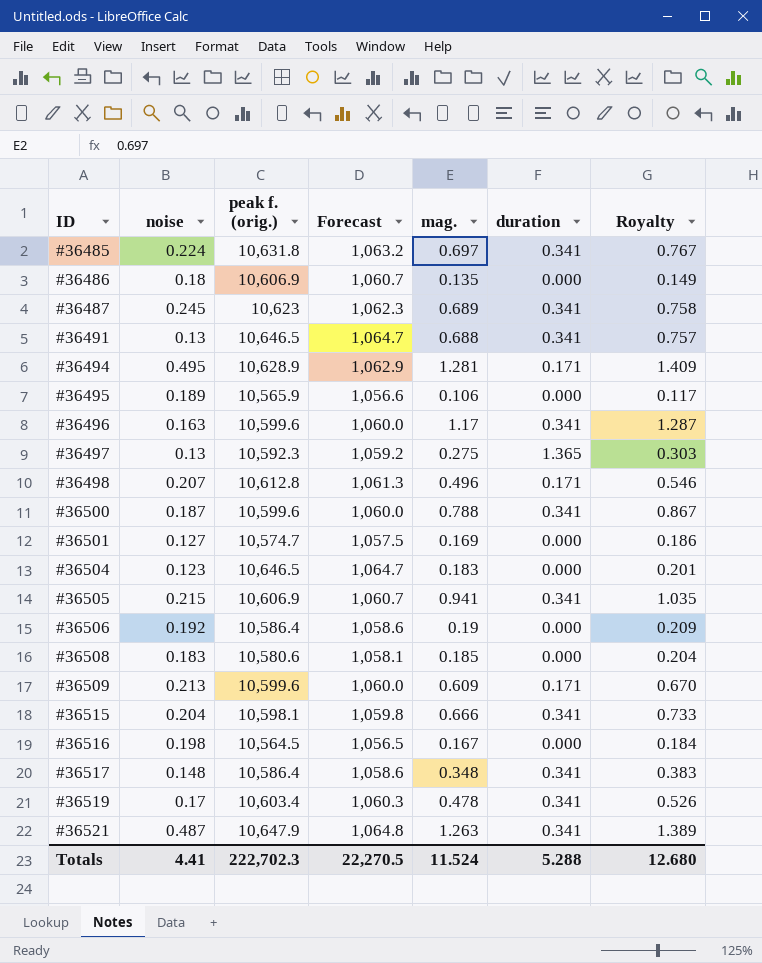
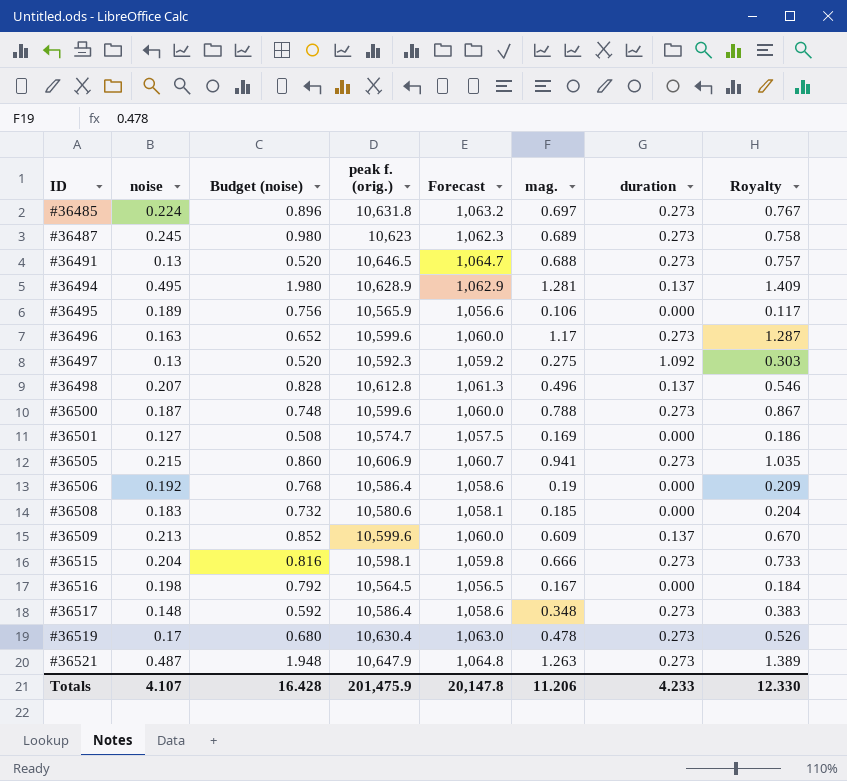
column Budget (noise) | formula: none -> [noise] * 4
row #36486: 0.18 | 10,606.9 | 1,060.7 | 0.135 | 0.000 | 0.149 -> none
row #36504: 0.123 | 10,646.5 | 1,064.7 | 0.183 | 0.000 | 0.201 -> none
#36485 | duration: 0.341 -> 0.273
#36487 | duration: 0.341 -> 0.273
#36491 | duration: 0.341 -> 0.273
#36494 | duration: 0.171 -> 0.137
#36496 | duration: 0.341 -> 0.273
#36497 | duration: 1.365 -> 1.092
#36498 | duration: 0.171 -> 0.137
#36500 | duration: 0.341 -> 0.273
#36505 | duration: 0.341 -> 0.273
#36509 | duration: 0.171 -> 0.137
#36515 | duration: 0.341 -> 0.273
#36517 | duration: 0.341 -> 0.273
#36519 | peak f. (orig.): 10,603.4 -> 10,630.4
#36519 | Forecast: 1,060.3 -> 1,063.0
#36519 | duration: 0.341 -> 0.273
#36521 | duration: 0.341 -> 0.273
Totals | noise: 4.41 -> 4.107
Totals | peak f. (orig.): 222,702.3 -> 201,475.9
Totals | Forecast: 22,270.5 -> 20,147.8
Totals | mag.: 11.524 -> 11.206
Totals | duration: 5.288 -> 4.233
Totals | Royalty: 12.680 -> 12.330

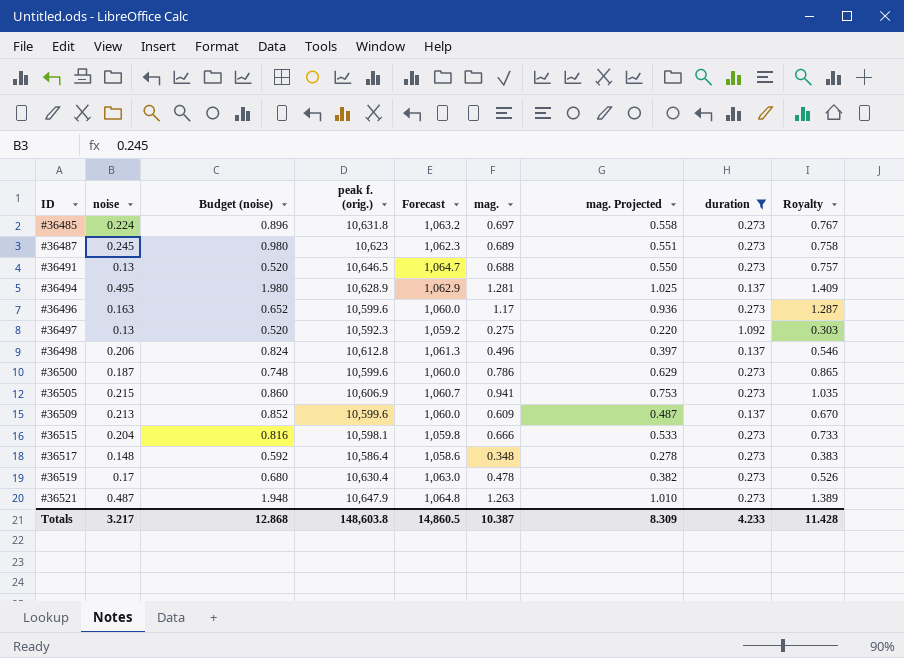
filter: none -> duration != 0.000
column mag. Projected | formula: none -> [mag.] * 0.8
#36498 | noise: 0.207 -> 0.206
#36498 | Budget (noise): 0.828 -> 0.824
#36500 | mag.: 0.788 -> 0.786
#36500 | Royalty: 0.867 -> 0.865
Totals | noise: 4.107 -> 3.217
Totals | Budget (noise): 16.428 -> 12.868
Totals | peak f. (orig.): 201,475.9 -> 148,603.8
Totals | Forecast: 20,147.8 -> 14,860.5
Totals | mag.: 11.206 -> 10.387
Totals | Royalty: 12.330 -> 11.428

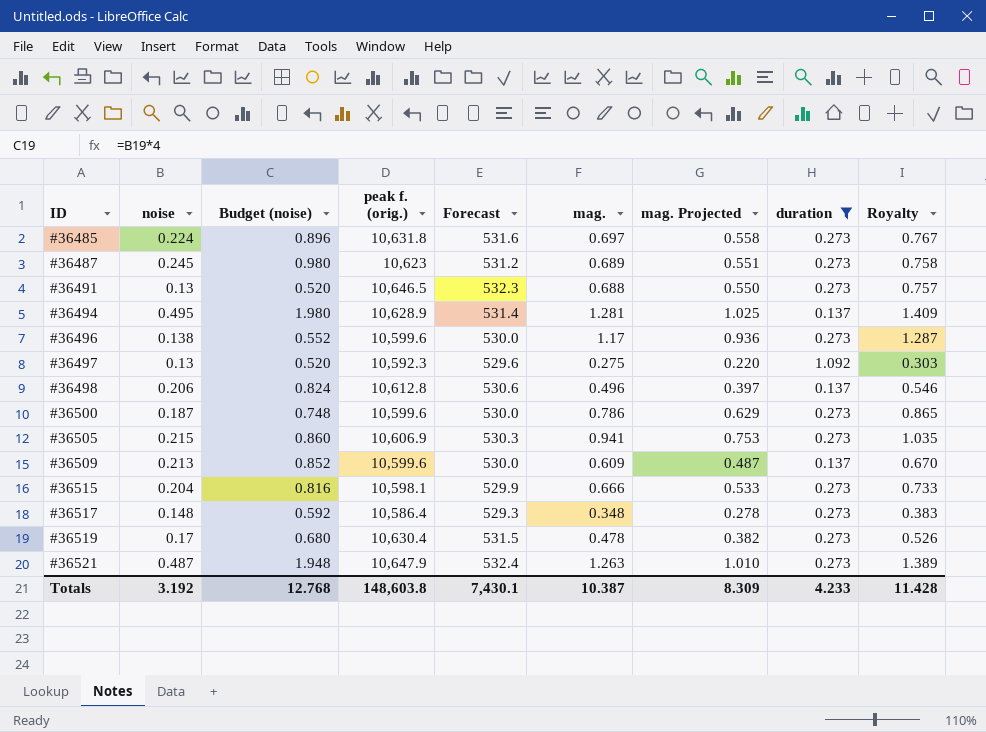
column Forecast | formula: [peak f. (orig.)] * 0.1 -> [peak f. (orig.)] * 0.05
#36496 | noise: 0.163 -> 0.138
#36496 | Budget (noise): 0.652 -> 0.552
Totals | noise: 3.217 -> 3.192
Totals | Budget (noise): 12.868 -> 12.768
Totals | Forecast: 14,860.5 -> 7,430.1

